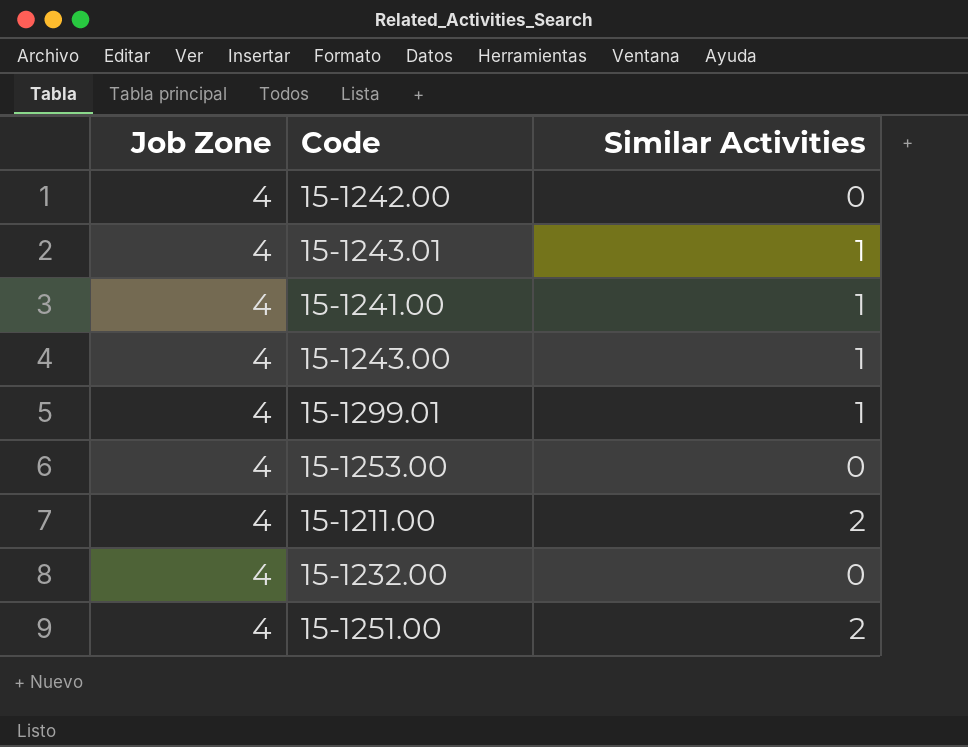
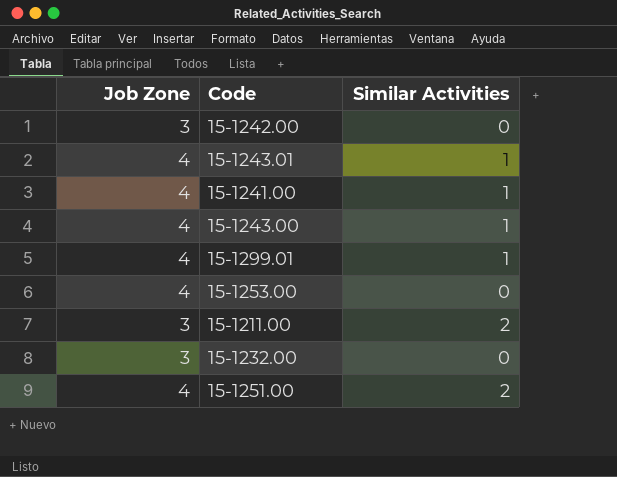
15-1242.00 | Job Zone: 4 -> 3
15-1211.00 | Job Zone: 4 -> 3
15-1232.00 | Job Zone: 4 -> 3

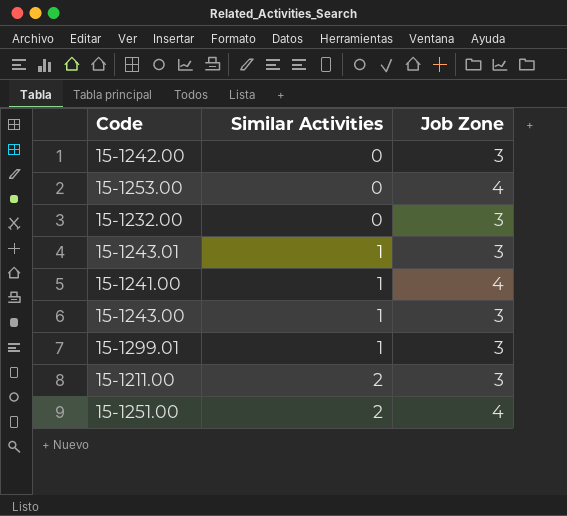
row order: none -> Similar Activities ascending
column Job Zone | position: 1 -> 3
15-1243.01 | Job Zone: 4 -> 3
15-1243.00 | Job Zone: 4 -> 3
15-1299.01 | Job Zone: 4 -> 3

